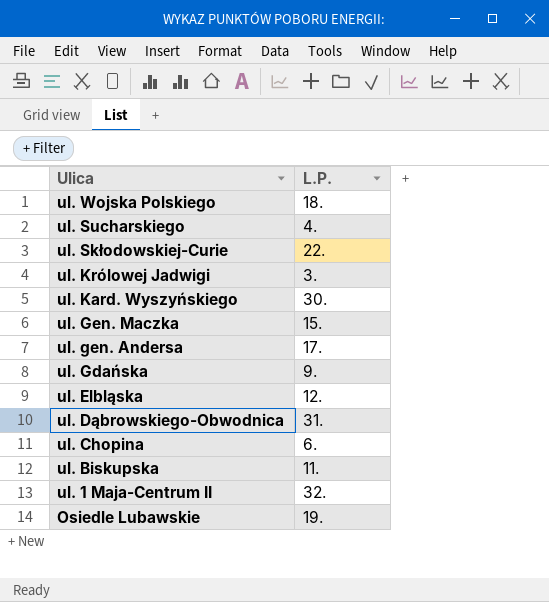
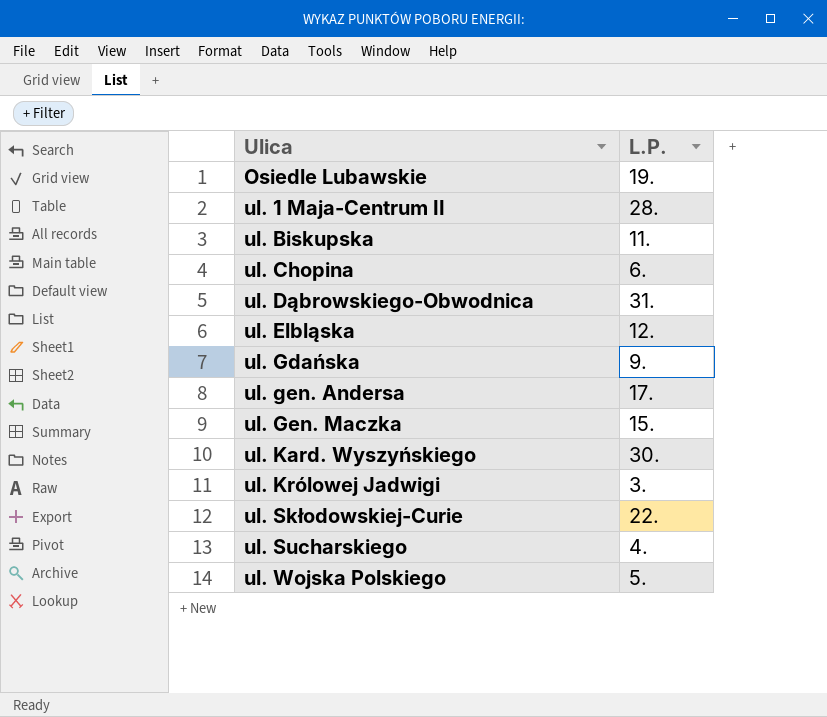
row order: Ulica descending -> Ulica ascending
ul. 1 Maja-Centrum II | L.P.: 32. -> 28.
ul. Wojska Polskiego | L.P.: 18. -> 5.

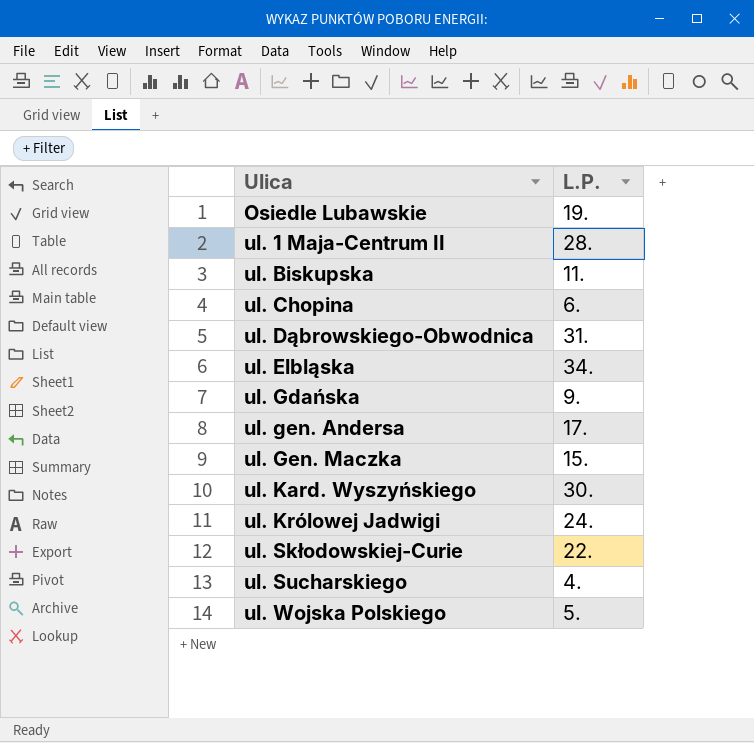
ul. Elbląska | L.P.: 12. -> 34.
ul. Królowej Jadwigi | L.P.: 3. -> 24.

